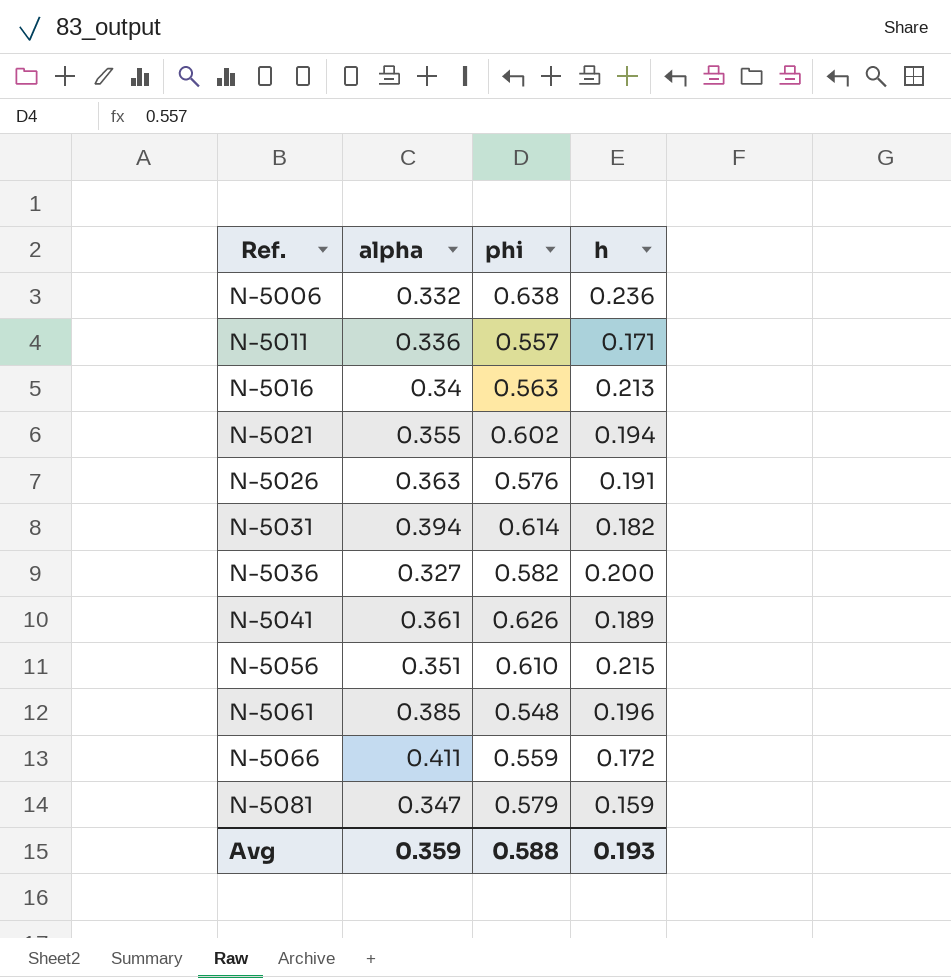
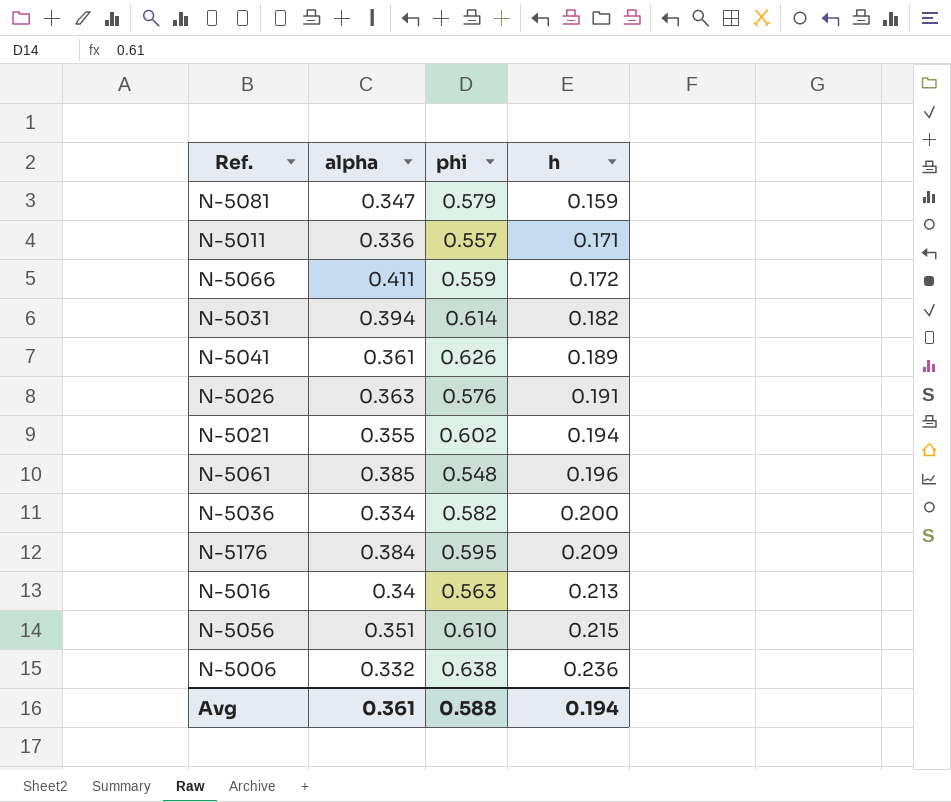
row order: Ref. ascending -> h ascending
N-5036 | alpha: 0.327 -> 0.334
row N-5176: none -> 0.384 | 0.595 | 0.209
Avg | alpha: 0.359 -> 0.361
Avg | h: 0.193 -> 0.194

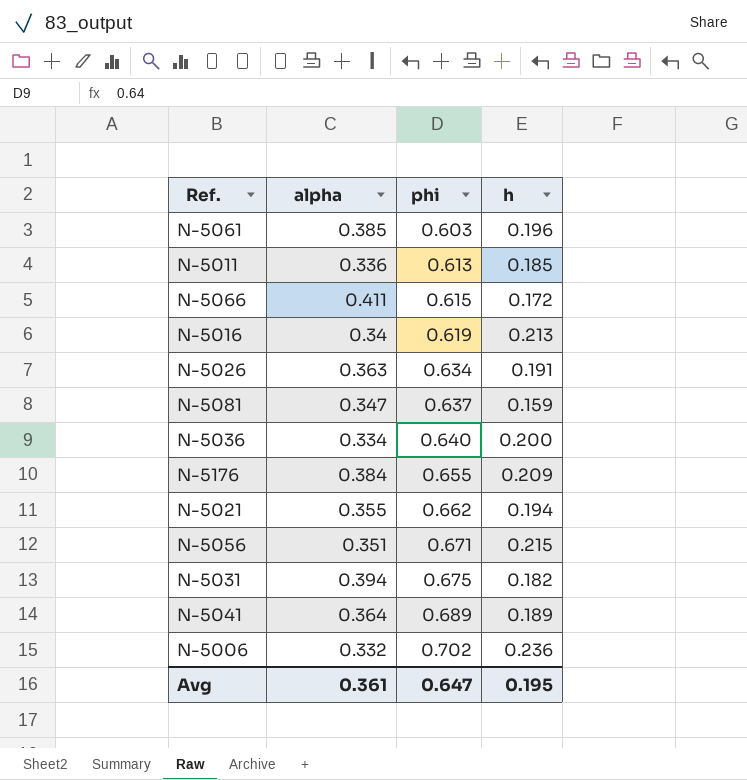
row order: h ascending -> phi ascending
N-5061 | phi: 0.548 -> 0.603
N-5011 | phi: 0.557 -> 0.613
N-5011 | h: 0.171 -> 0.185
N-5066 | phi: 0.559 -> 0.615
N-5016 | phi: 0.563 -> 0.619
N-5026 | phi: 0.576 -> 0.634
N-5081 | phi: 0.579 -> 0.637
N-5036 | phi: 0.582 -> 0.640
N-5176 | phi: 0.595 -> 0.655
N-5021 | phi: 0.602 -> 0.662
N-5056 | phi: 0.610 -> 0.671
N-5031 | phi: 0.614 -> 0.675
N-5041 | alpha: 0.361 -> 0.364
N-5041 | phi: 0.626 -> 0.689
N-5006 | phi: 0.638 -> 0.702
Avg | phi: 0.588 -> 0.647
Avg | h: 0.194 -> 0.195

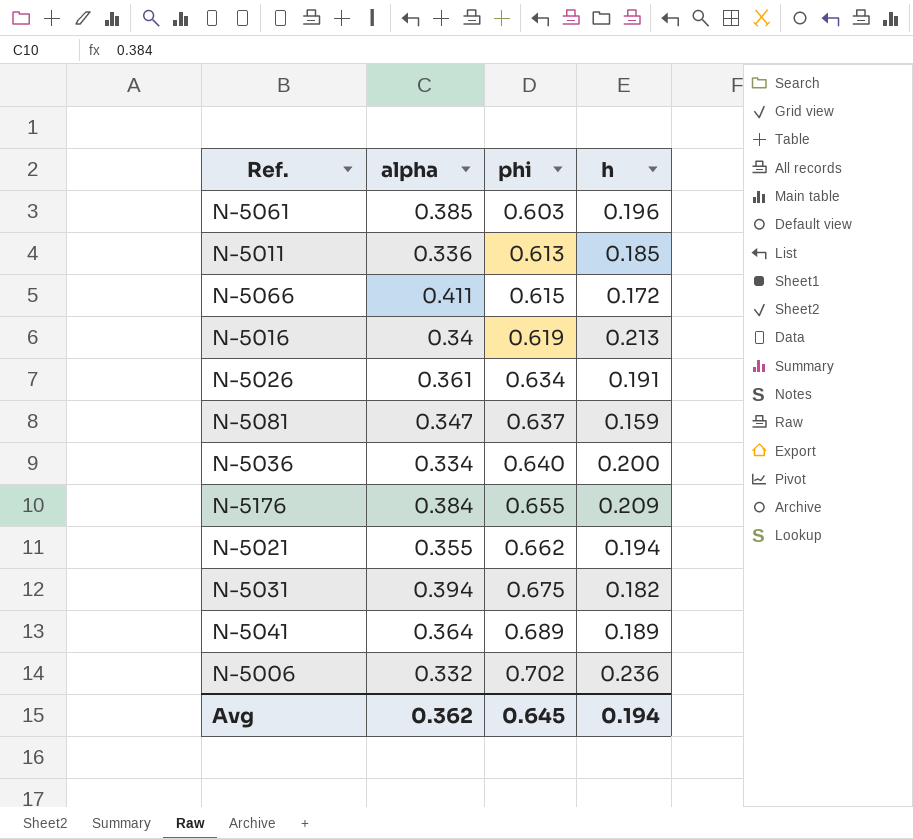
row N-5056: 0.351 | 0.671 | 0.215 -> none
N-5026 | alpha: 0.363 -> 0.361
Avg | alpha: 0.361 -> 0.362
Avg | phi: 0.647 -> 0.645
Avg | h: 0.195 -> 0.194

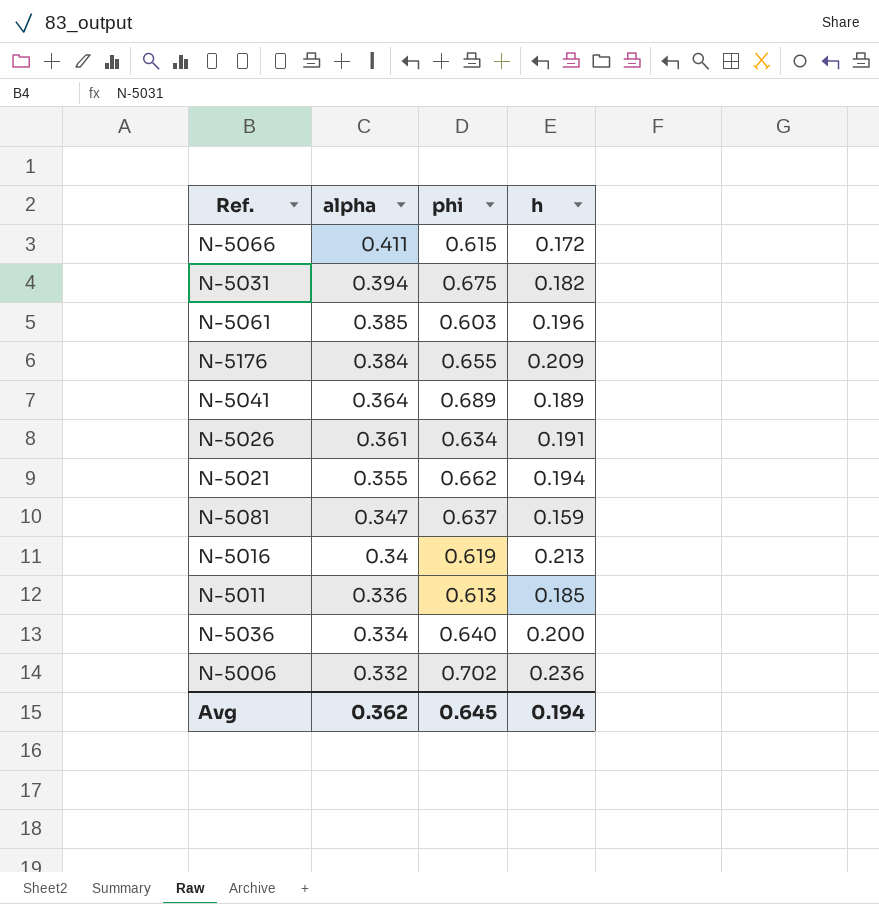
row order: phi ascending -> alpha descending

